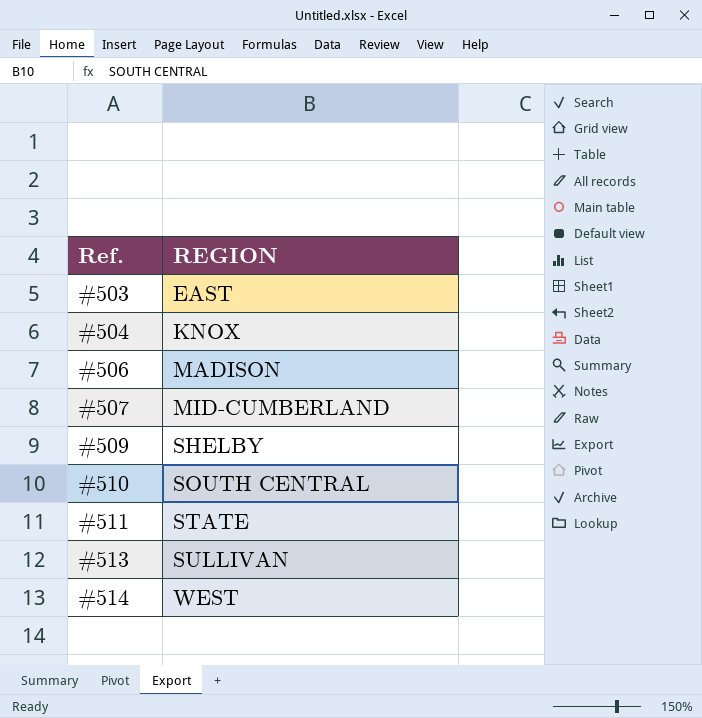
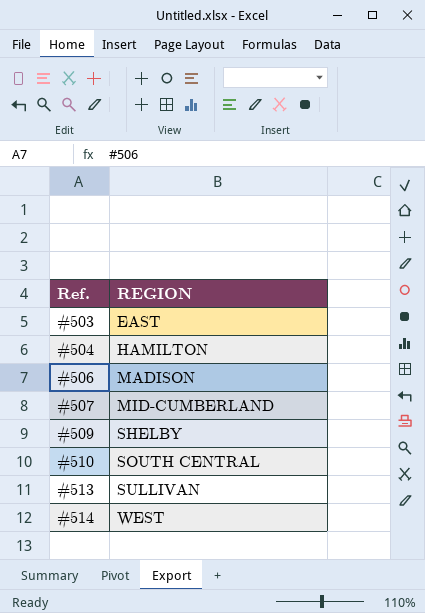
row #511: STATE -> none
#504 | REGION: KNOX -> HAMILTON

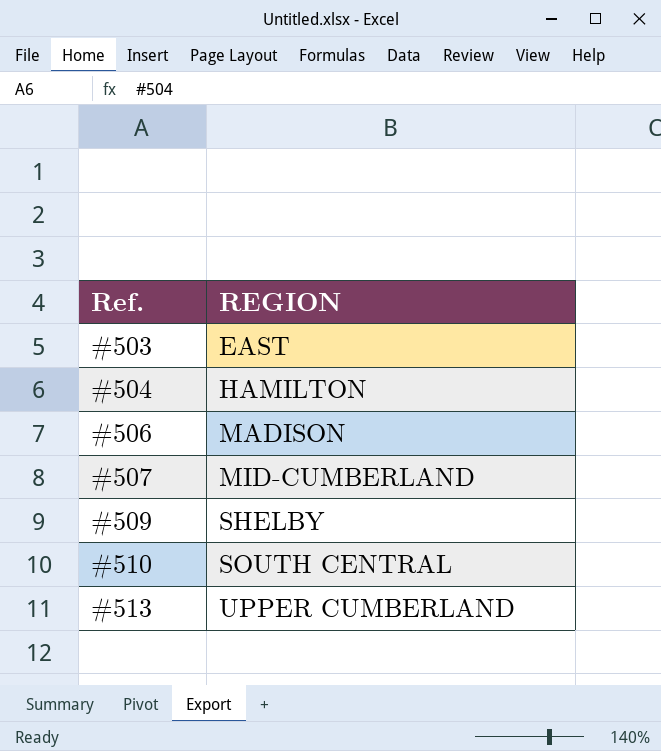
row #514: WEST -> none
#513 | REGION: SULLIVAN -> UPPER CUMBERLAND

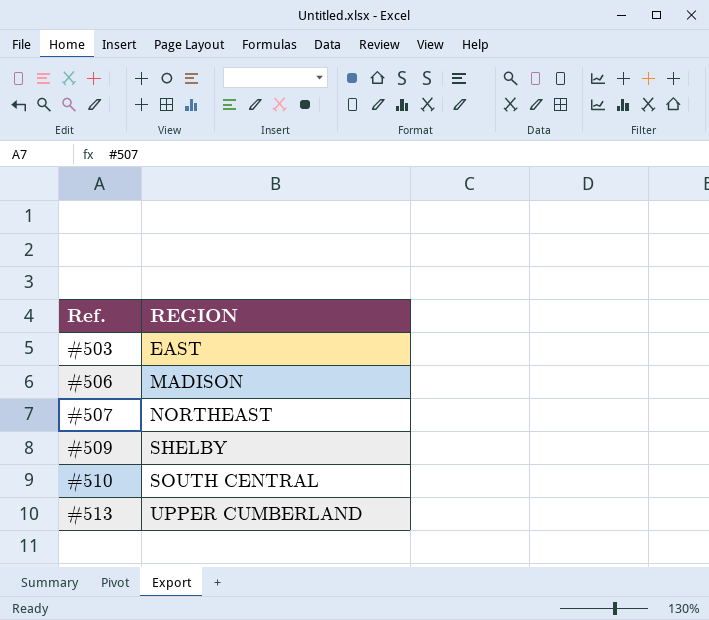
row #504: HAMILTON -> none
#507 | REGION: MID-CUMBERLAND -> NORTHEAST

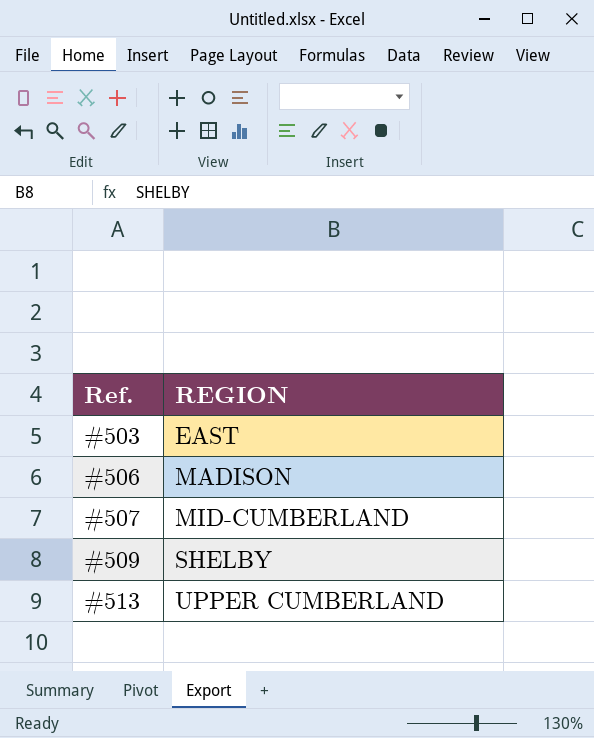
row #510: SOUTH CENTRAL -> none
#507 | REGION: NORTHEAST -> MID-CUMBERLAND

